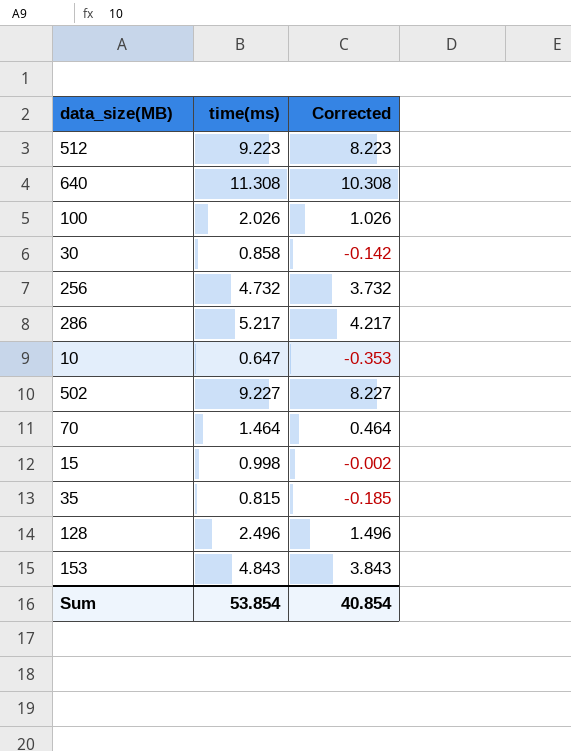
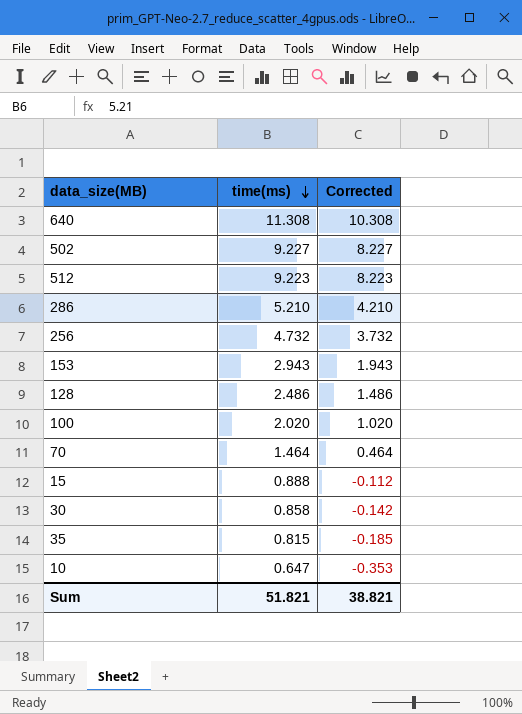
row order: none -> time(ms) descending
286 | time(ms): 5.217 -> 5.210
286 | Corrected: 4.217 -> 4.210
153 | time(ms): 4.843 -> 2.943
153 | Corrected: 3.843 -> 1.943
128 | time(ms): 2.496 -> 2.486
128 | Corrected: 1.496 -> 1.486
100 | time(ms): 2.026 -> 2.020
100 | Corrected: 1.026 -> 1.020
15 | time(ms): 0.998 -> 0.888
15 | Corrected: -0.002 -> -0.112
Sum | time(ms): 53.854 -> 51.821
Sum | Corrected: 40.854 -> 38.821

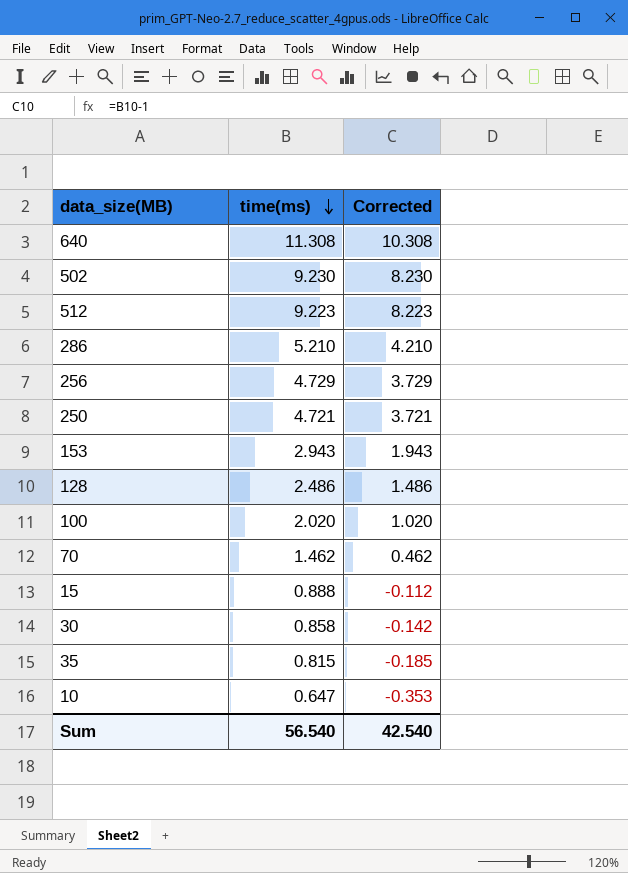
502 | time(ms): 9.227 -> 9.230
502 | Corrected: 8.227 -> 8.230
256 | time(ms): 4.732 -> 4.729
256 | Corrected: 3.732 -> 3.729
row 250: none -> 4.721 | 3.721
70 | time(ms): 1.464 -> 1.462
70 | Corrected: 0.464 -> 0.462
Sum | time(ms): 51.821 -> 56.540
Sum | Corrected: 38.821 -> 42.540

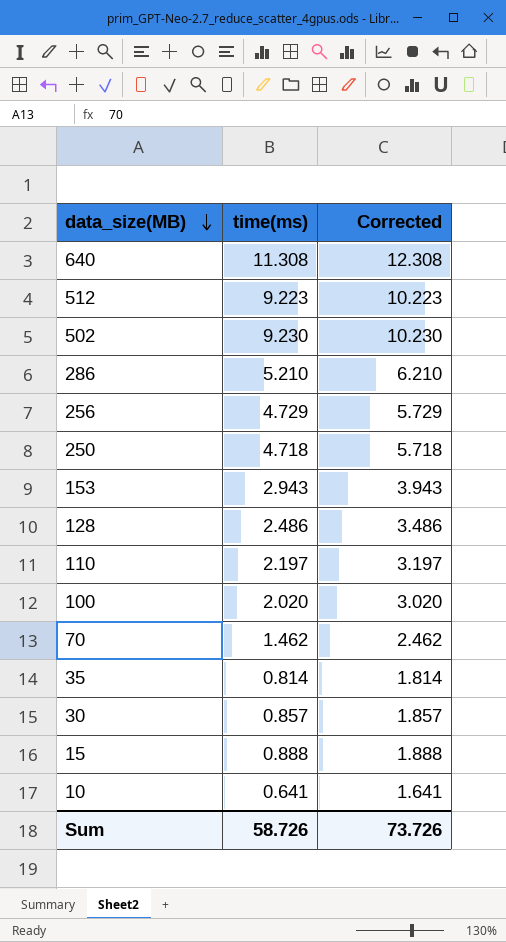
row order: time(ms) descending -> data_size(MB) descending
column Corrected | formula: [time(ms)] - 1 -> [time(ms)] + 1
250 | time(ms): 4.721 -> 4.718
row 110: none -> 2.197 | 3.197
35 | time(ms): 0.815 -> 0.814
30 | time(ms): 0.858 -> 0.857
10 | time(ms): 0.647 -> 0.641
Sum | time(ms): 56.540 -> 58.726
Sum | Corrected: 42.540 -> 73.726

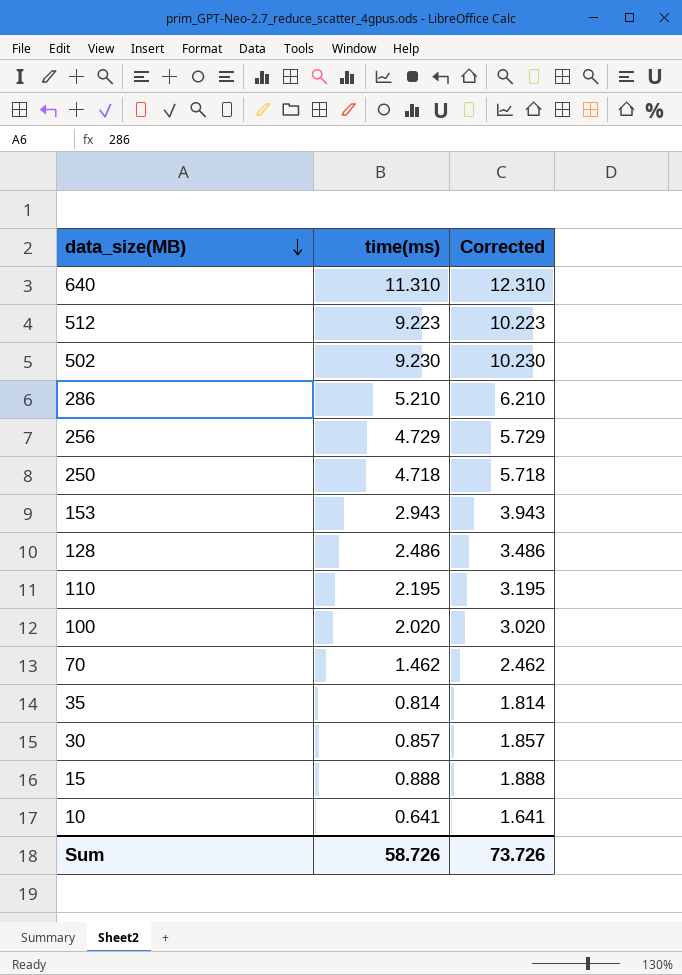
640 | time(ms): 11.308 -> 11.310
640 | Corrected: 12.308 -> 12.310
110 | time(ms): 2.197 -> 2.195
110 | Corrected: 3.197 -> 3.195

